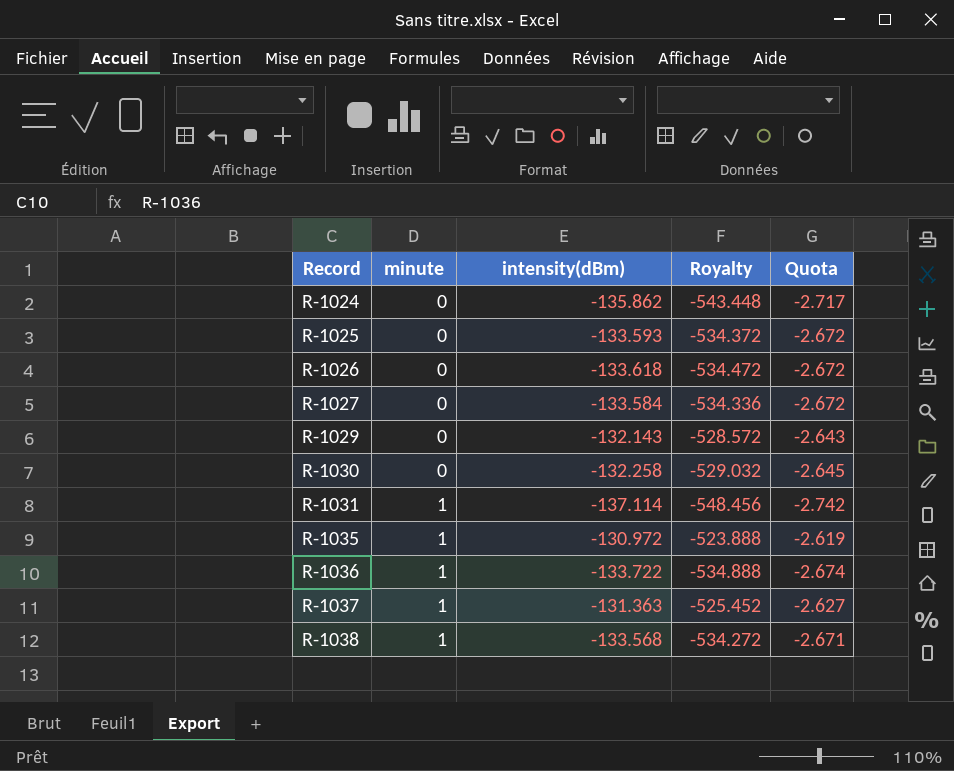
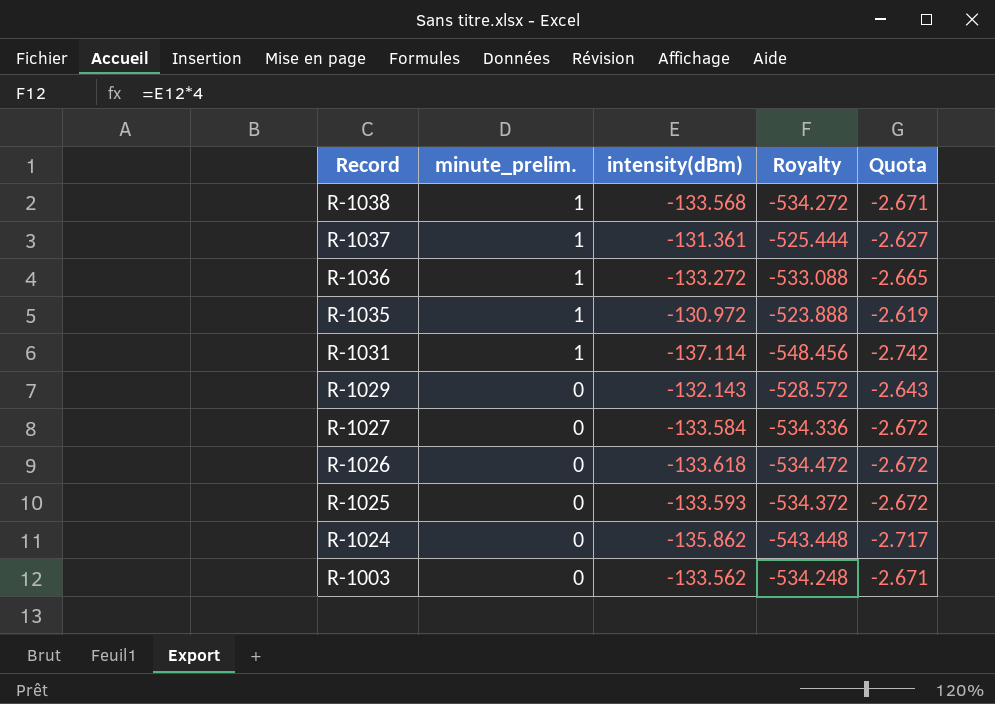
row order: Record ascending -> Record descending
column name: minute -> minute_prelim.
row R-1030: 0 | -132.258 | -529.032 | -2.645 -> none
R-1037 | intensity(dBm): -131.363 -> -131.361
R-1037 | Royalty: -525.452 -> -525.444
R-1036 | intensity(dBm): -133.722 -> -133.272
R-1036 | Royalty: -534.888 -> -533.088
R-1036 | Quota: -2.674 -> -2.665
row R-1003: none -> 0 | -133.562 | -534.248 | -2.671

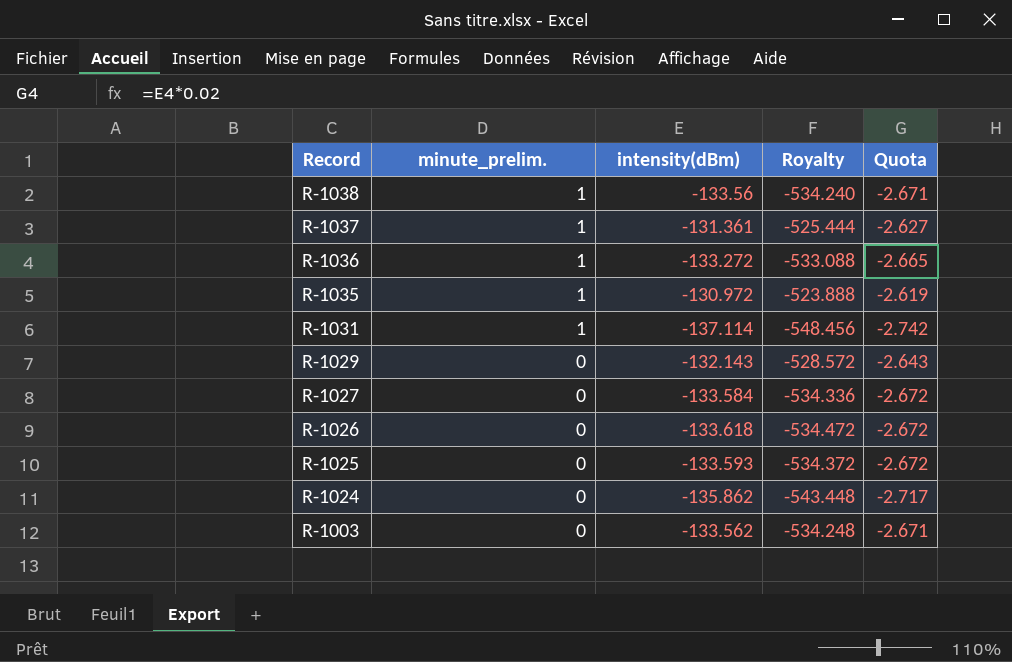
R-1038 | intensity(dBm): -133.568 -> -133.56
R-1038 | Royalty: -534.272 -> -534.240

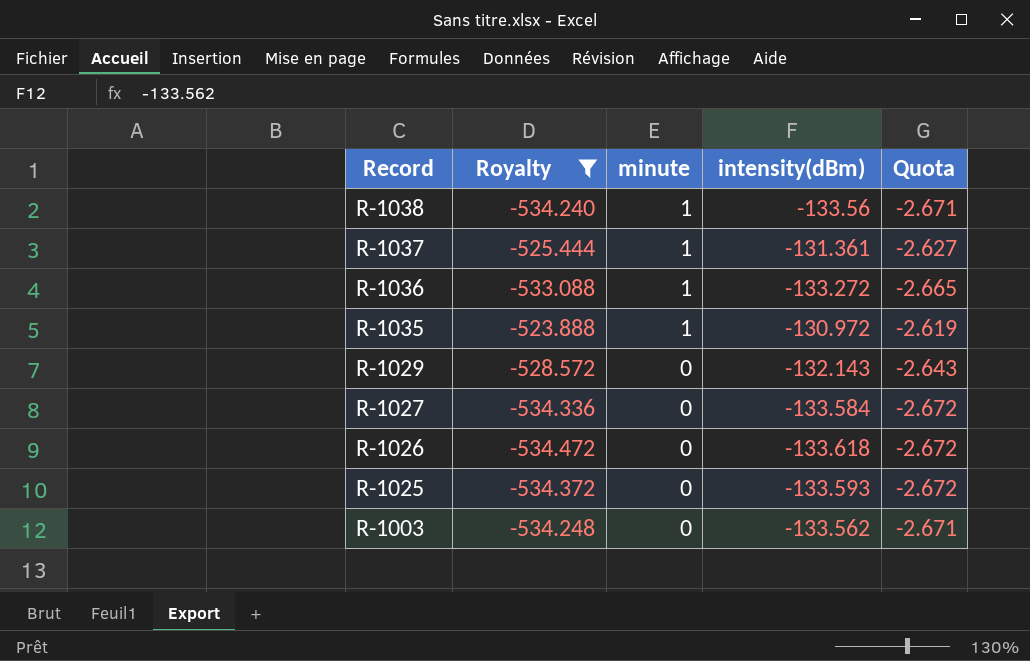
filter: none -> Royalty >= -534.472
column Royalty | position: 4 -> 2
column name: minute_prelim. -> minute

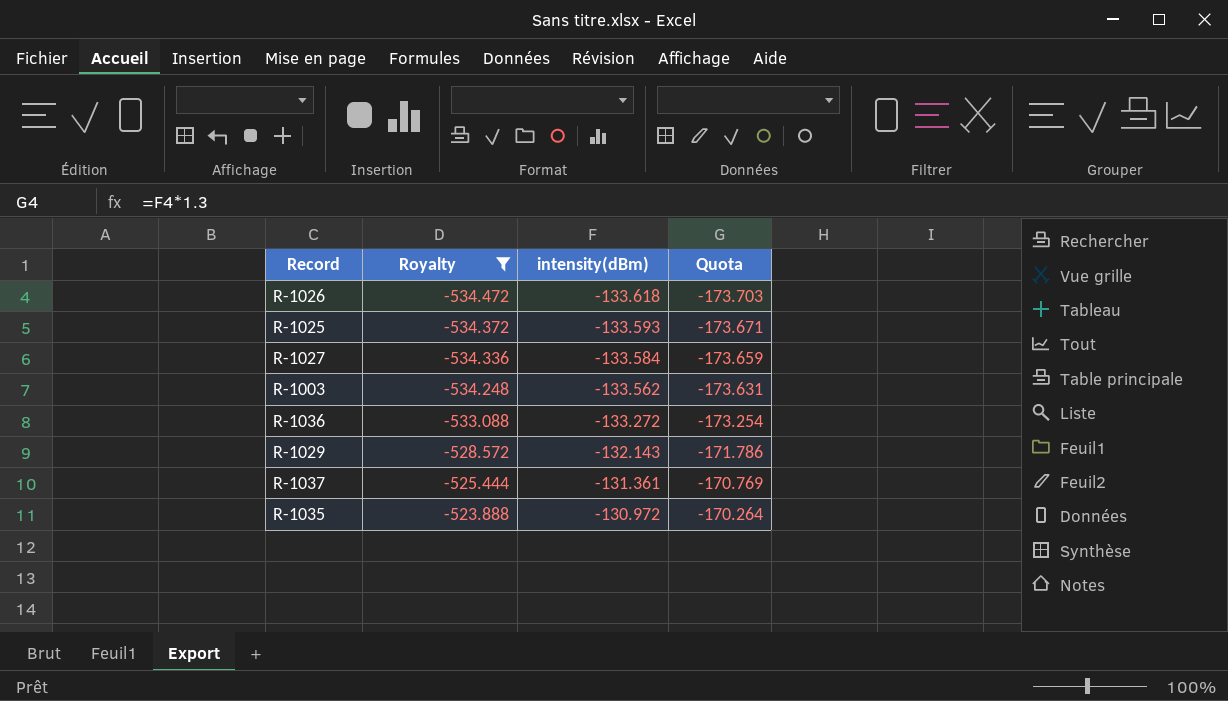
row order: Record descending -> Royalty ascending
column minute | position: 3 -> none
column Quota | formula: [intensity(dBm)] * 0.02 -> [intensity(dBm)] * 1.3
row R-1038: -534.240 | 1 | -133.56 | -2.671 -> none

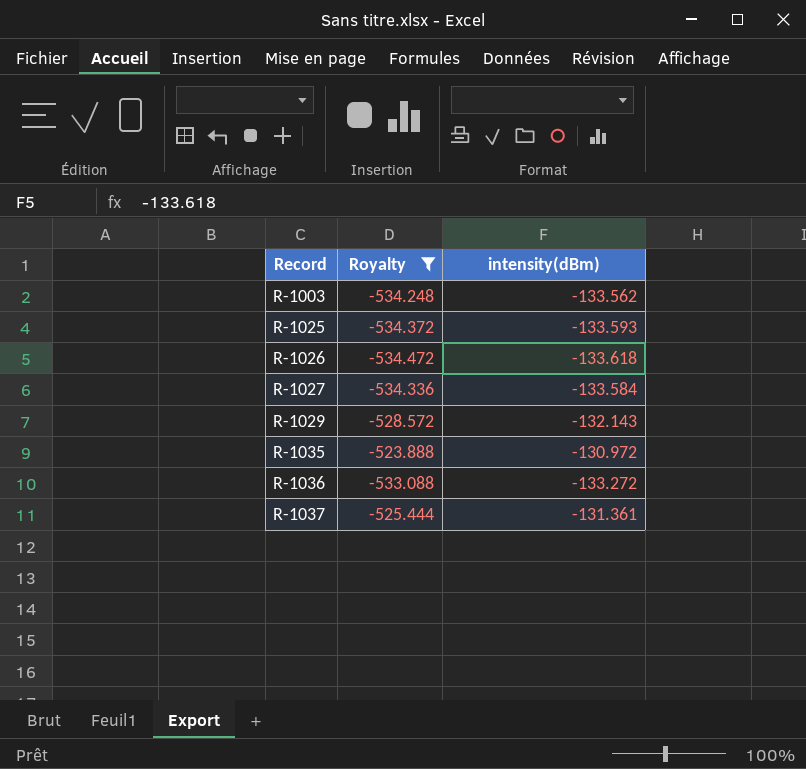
row order: Royalty ascending -> Record ascending
column Quota | formula: [intensity(dBm)] * 1.3 -> none

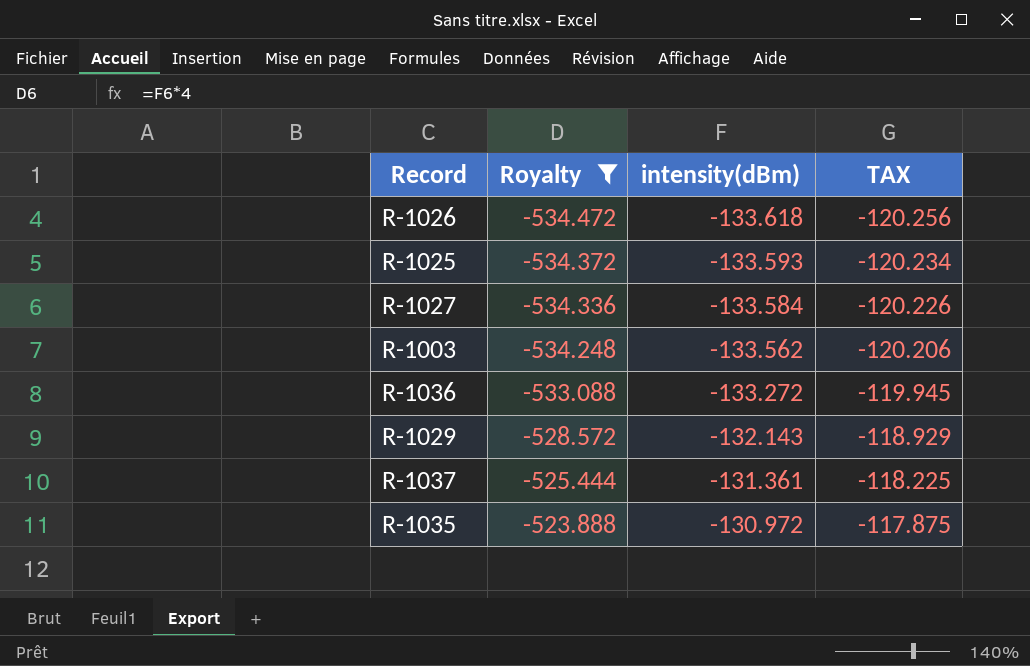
row order: Record ascending -> Royalty ascending
column TAX | formula: none -> [intensity(dBm)] * 0.9

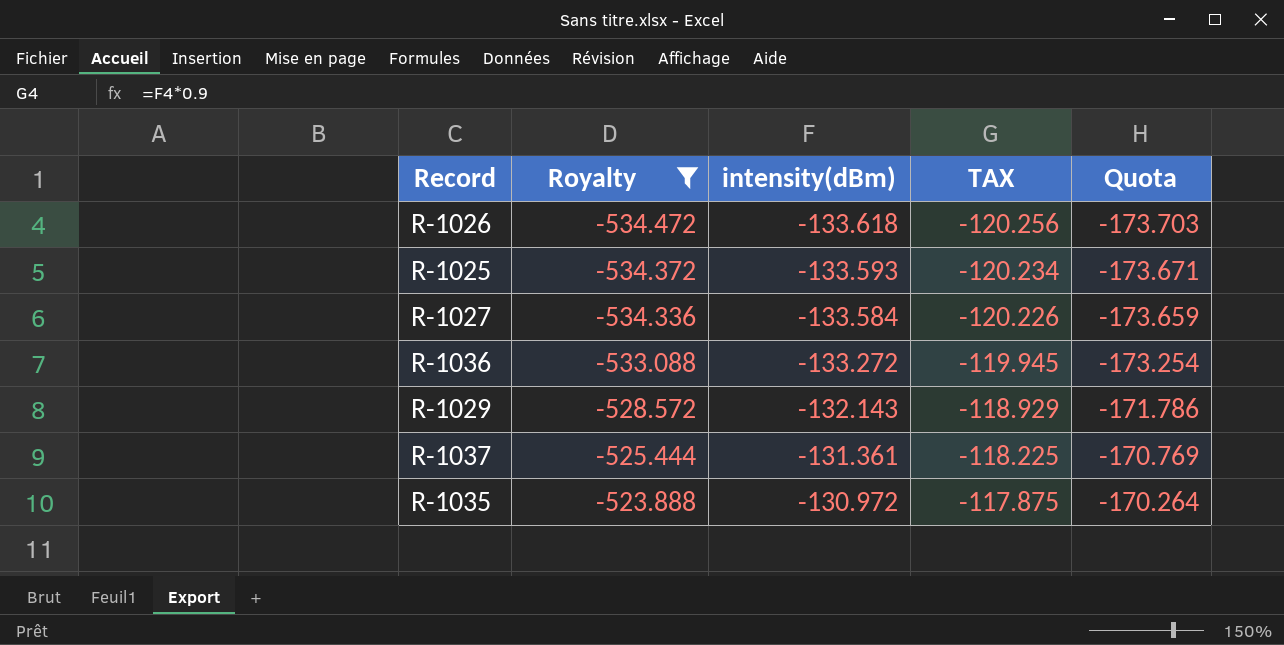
column Quota | formula: none -> [intensity(dBm)] * 1.3
row R-1003: -534.248 | -133.562 | -120.206 -> none

